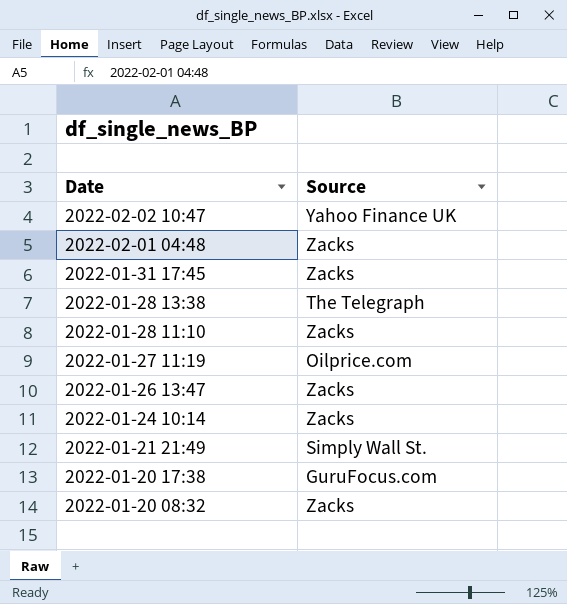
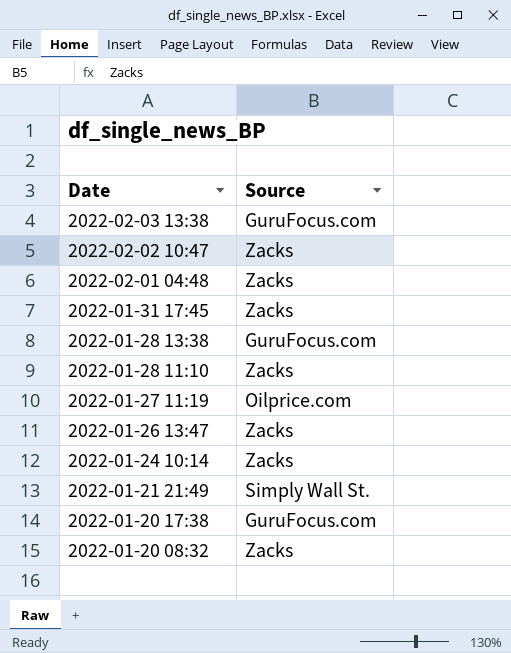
row 2022-02-03 13:38: none -> GuruFocus.com
2022-02-02 10:47 | Source: Yahoo Finance UK -> Zacks
2022-01-28 13:38 | Source: The Telegraph -> GuruFocus.com

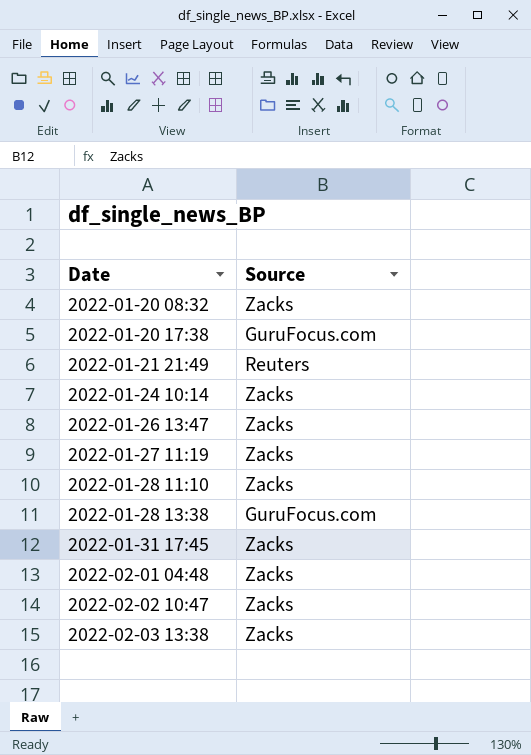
row order: Date descending -> Date ascending
2022-01-21 21:49 | Source: Simply Wall St. -> Reuters
2022-01-27 11:19 | Source: Oilprice.com -> Zacks
2022-02-03 13:38 | Source: GuruFocus.com -> Zacks

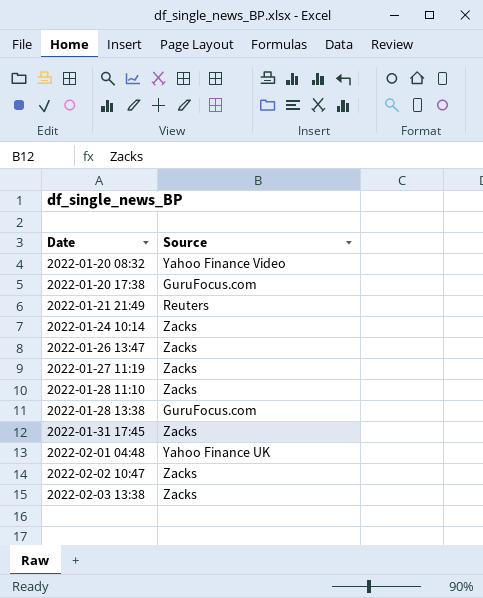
2022-01-20 08:32 | Source: Zacks -> Yahoo Finance Video
2022-02-01 04:48 | Source: Zacks -> Yahoo Finance UK

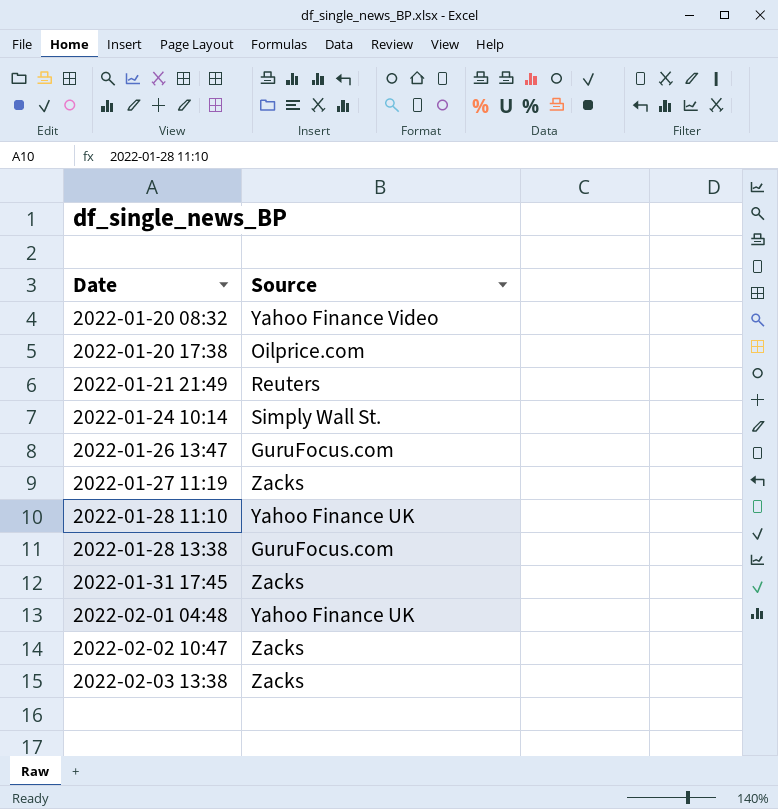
2022-01-20 17:38 | Source: GuruFocus.com -> Oilprice.com
2022-01-24 10:14 | Source: Zacks -> Simply Wall St.
2022-01-26 13:47 | Source: Zacks -> GuruFocus.com
2022-01-28 11:10 | Source: Zacks -> Yahoo Finance UK

